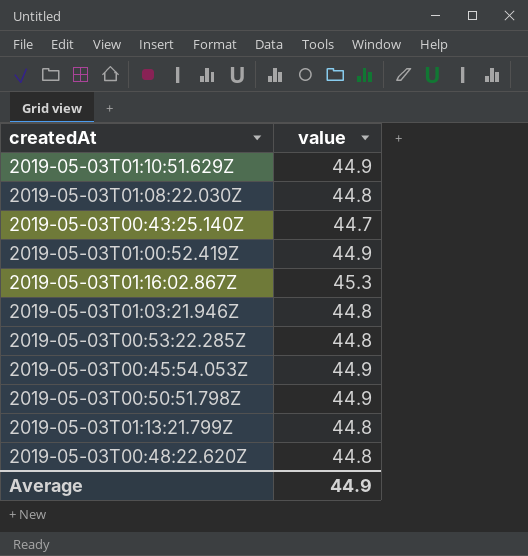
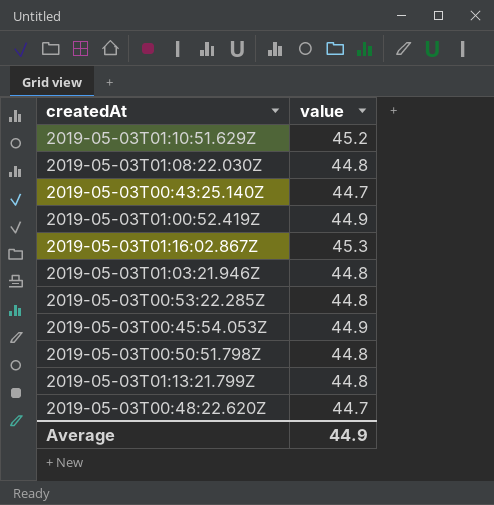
2019-05-03T01:10:51.629Z | value: 44.9 -> 45.2
2019-05-03T00:50:51.798Z | value: 44.9 -> 44.8
2019-05-03T00:48:22.620Z | value: 44.8 -> 44.7

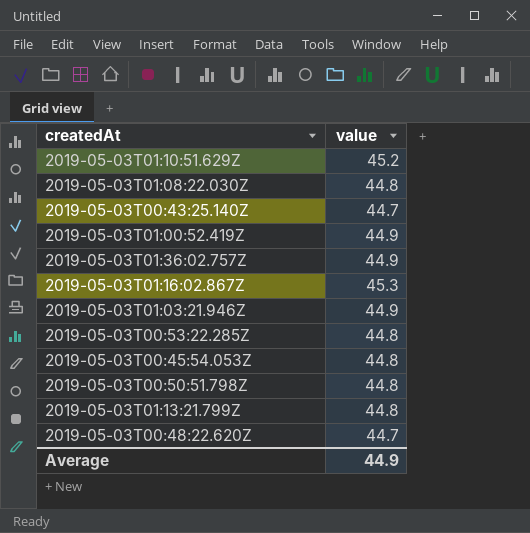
row 2019-05-03T01:36:02.757Z: none -> 44.9
2019-05-03T01:03:21.946Z | value: 44.8 -> 44.9
2019-05-03T00:45:54.053Z | value: 44.9 -> 44.8

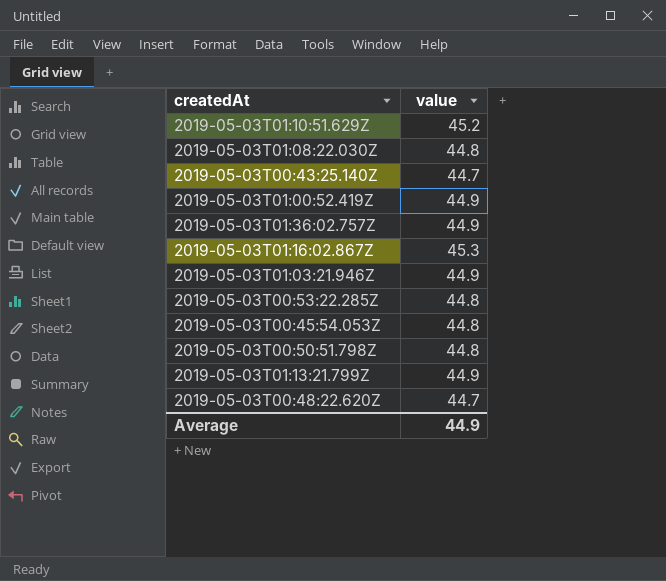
2019-05-03T01:13:21.799Z | value: 44.8 -> 44.9

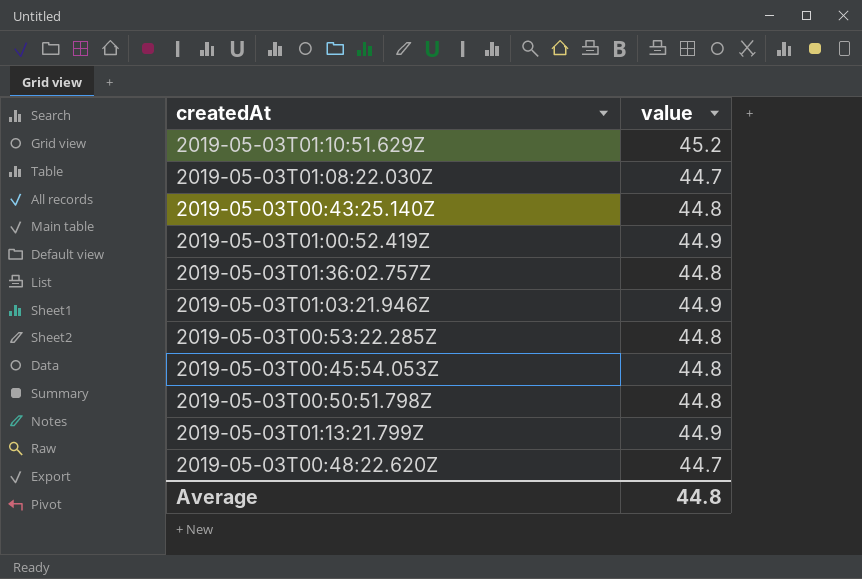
row 2019-05-03T01:16:02.867Z: 45.3 -> none
2019-05-03T01:08:22.030Z | value: 44.8 -> 44.7
2019-05-03T00:43:25.140Z | value: 44.7 -> 44.8
2019-05-03T01:36:02.757Z | value: 44.9 -> 44.8
Average | value: 44.9 -> 44.8

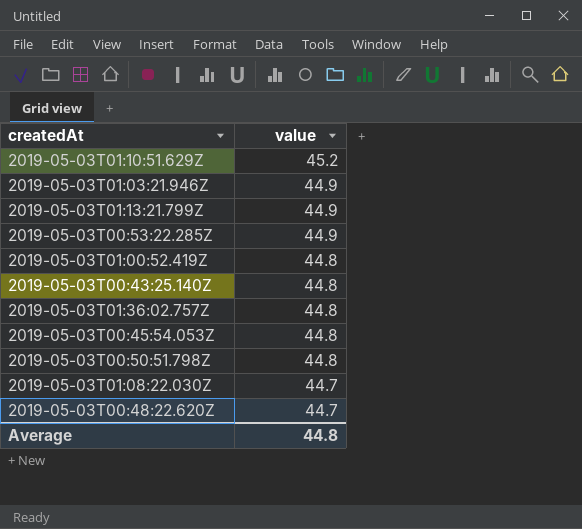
row order: none -> value descending
2019-05-03T00:53:22.285Z | value: 44.8 -> 44.9
2019-05-03T01:00:52.419Z | value: 44.9 -> 44.8

